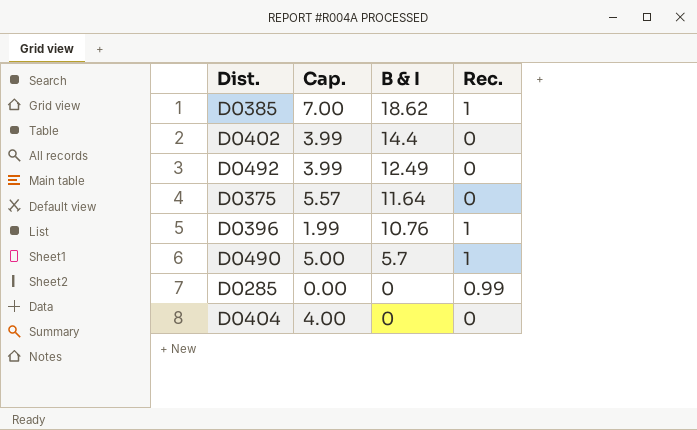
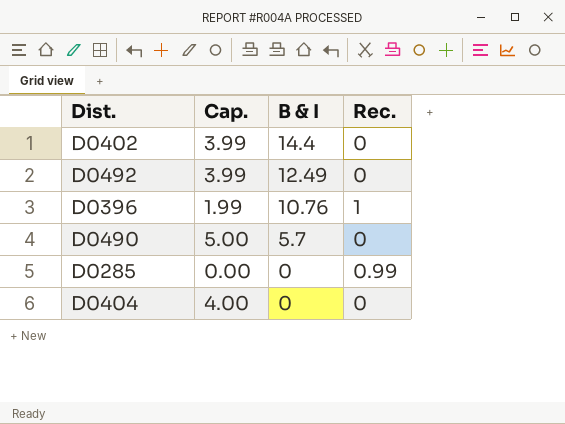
row D0385: 7.00 | 18.62 | 1 -> none
row D0375: 5.57 | 11.64 | 0 -> none
D0490 | Rec.: 1 -> 0

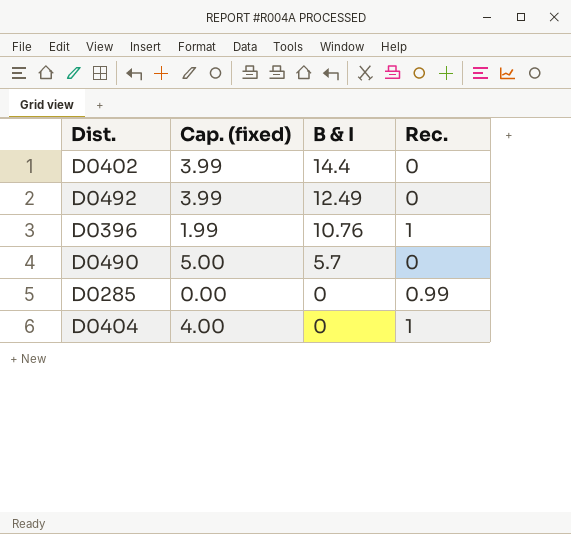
column name: Cap. -> Cap. (fixed)
D0404 | Rec.: 0 -> 1

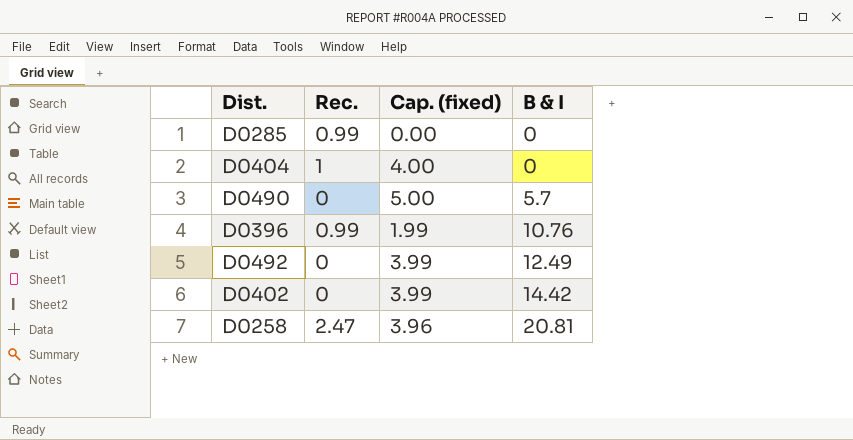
row order: B & I descending -> B & I ascending
column Rec. | position: 4 -> 2
D0396 | Rec.: 1 -> 0.99
D0402 | B & I: 14.4 -> 14.42
row D0258: none -> 2.47 | 3.96 | 20.81

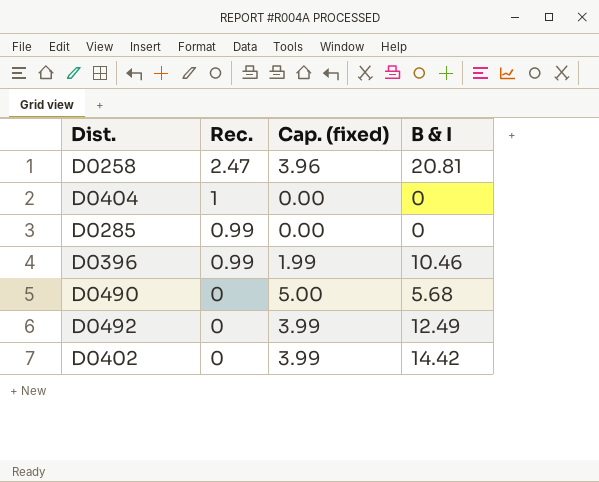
row order: B & I ascending -> Rec. descending
D0404 | Cap. (fixed): 4.00 -> 0.00
D0396 | B & I: 10.76 -> 10.46
D0490 | B & I: 5.7 -> 5.68

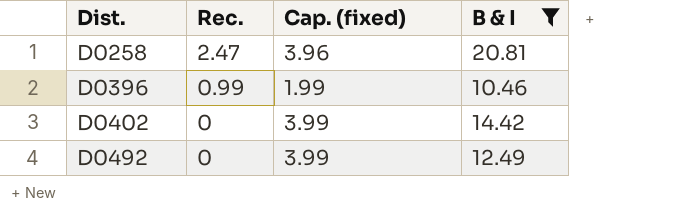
filter: none -> B & I >= 10.46
row order: Rec. descending -> Dist. ascending

